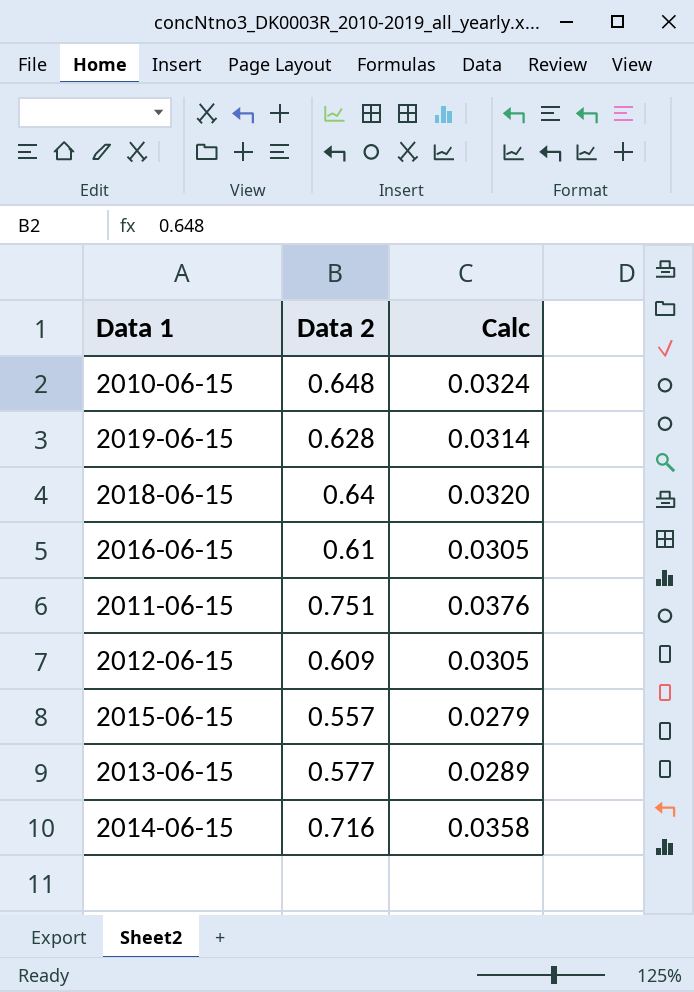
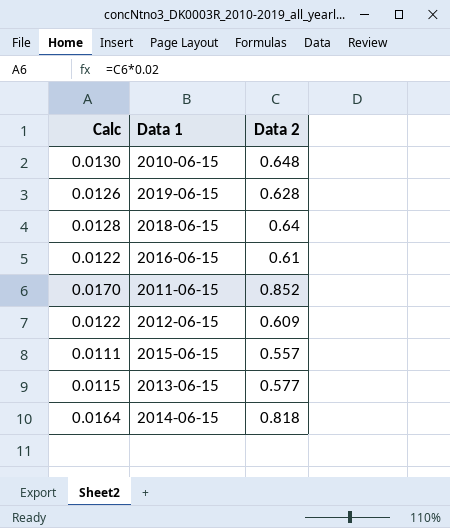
column Calc | formula: [Data 2] * 0.05 -> [Data 2] * 0.02
column Calc | position: 3 -> 1
2011-06-15 | Data 2: 0.751 -> 0.852
2014-06-15 | Data 2: 0.716 -> 0.818

